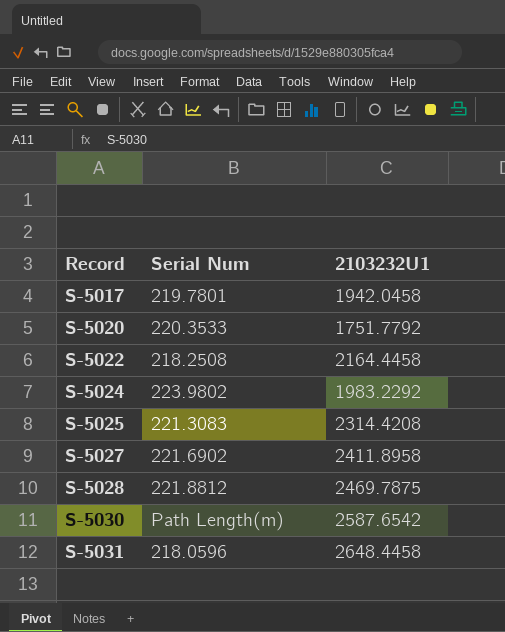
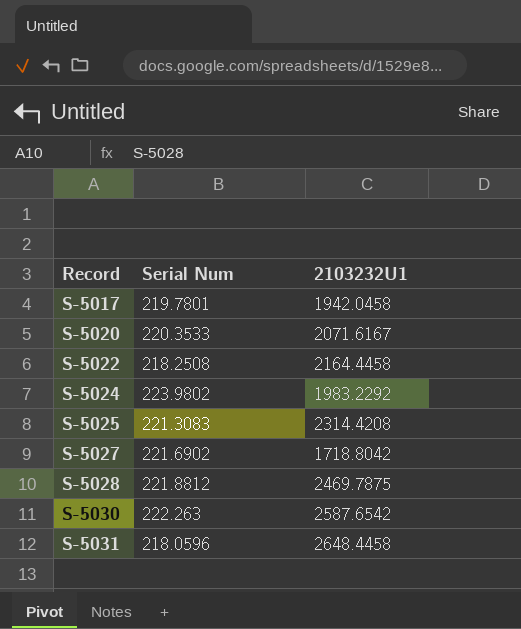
S-5020 | 2103232U1: 1751.7792 -> 2071.6167
S-5027 | 2103232U1: 2411.8958 -> 1718.8042
S-5030 | Serial Num: Path Length(m) -> 222.263

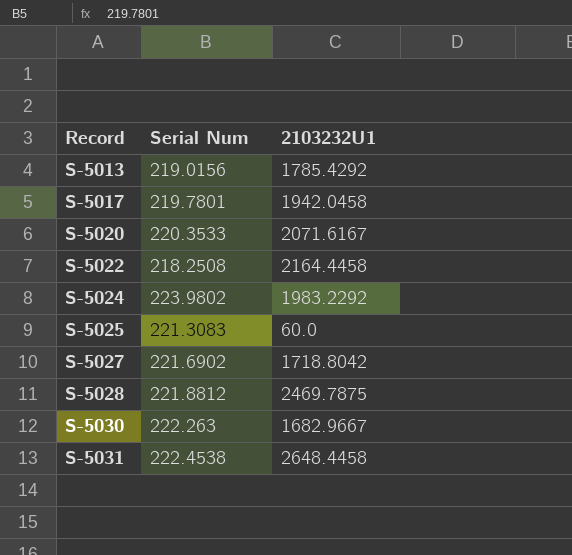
row S-5013: none -> 219.0156 | 1785.4292
S-5025 | 2103232U1: 2314.4208 -> 60.0
S-5030 | 2103232U1: 2587.6542 -> 1682.9667
S-5031 | Serial Num: 218.0596 -> 222.4538

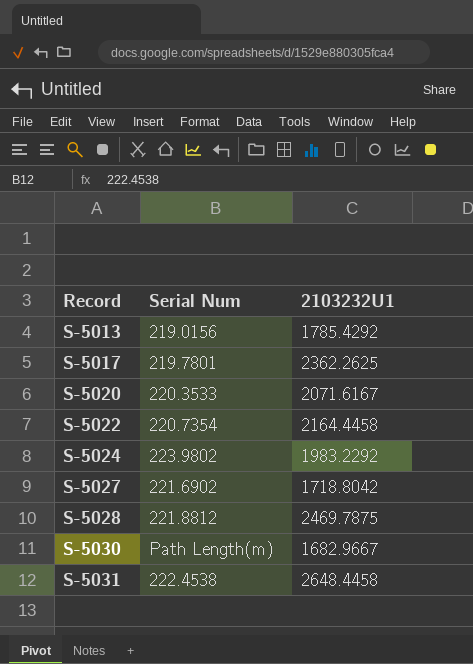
row S-5025: 221.3083 | 60.0 -> none
S-5017 | 2103232U1: 1942.0458 -> 2362.2625
S-5022 | Serial Num: 218.2508 -> 220.7354
S-5030 | Serial Num: 222.263 -> Path Length(m)

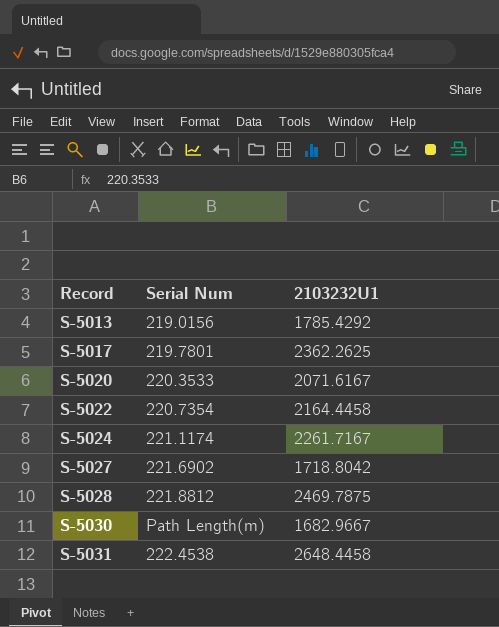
S-5024 | Serial Num: 223.9802 -> 221.1174
S-5024 | 2103232U1: 1983.2292 -> 2261.7167

